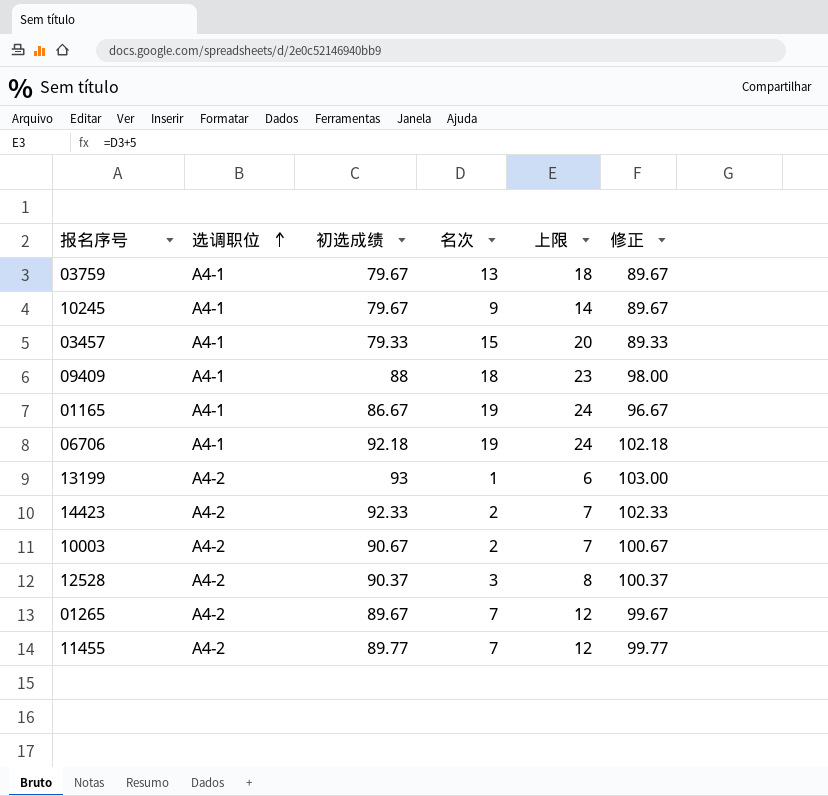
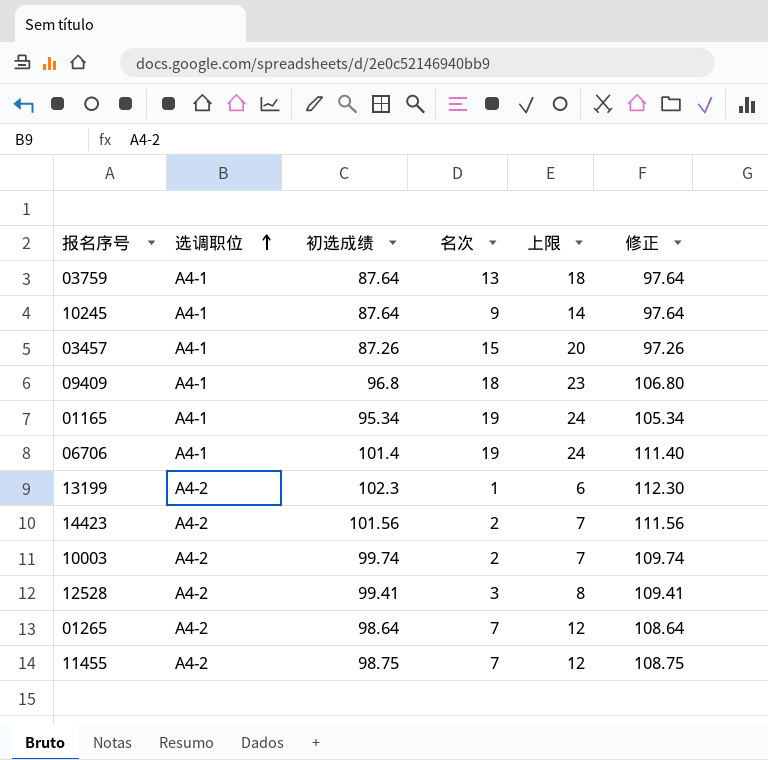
03759 | 初选成绩: 79.67 -> 87.64
03759 | 修正: 89.67 -> 97.64
10245 | 初选成绩: 79.67 -> 87.64
10245 | 修正: 89.67 -> 97.64
03457 | 初选成绩: 79.33 -> 87.26
03457 | 修正: 89.33 -> 97.26
09409 | 初选成绩: 88 -> 96.8
09409 | 修正: 98.00 -> 106.80
01165 | 初选成绩: 86.67 -> 95.34
01165 | 修正: 96.67 -> 105.34
06706 | 初选成绩: 92.18 -> 101.4
06706 | 修正: 102.18 -> 111.40
13199 | 初选成绩: 93 -> 102.3
13199 | 修正: 103.00 -> 112.30
14423 | 初选成绩: 92.33 -> 101.56
14423 | 修正: 102.33 -> 111.56
10003 | 初选成绩: 90.67 -> 99.74
10003 | 修正: 100.67 -> 109.74
12528 | 初选成绩: 90.37 -> 99.41
12528 | 修正: 100.37 -> 109.41
01265 | 初选成绩: 89.67 -> 98.64
01265 | 修正: 99.67 -> 108.64
11455 | 初选成绩: 89.77 -> 98.75
11455 | 修正: 99.77 -> 108.75

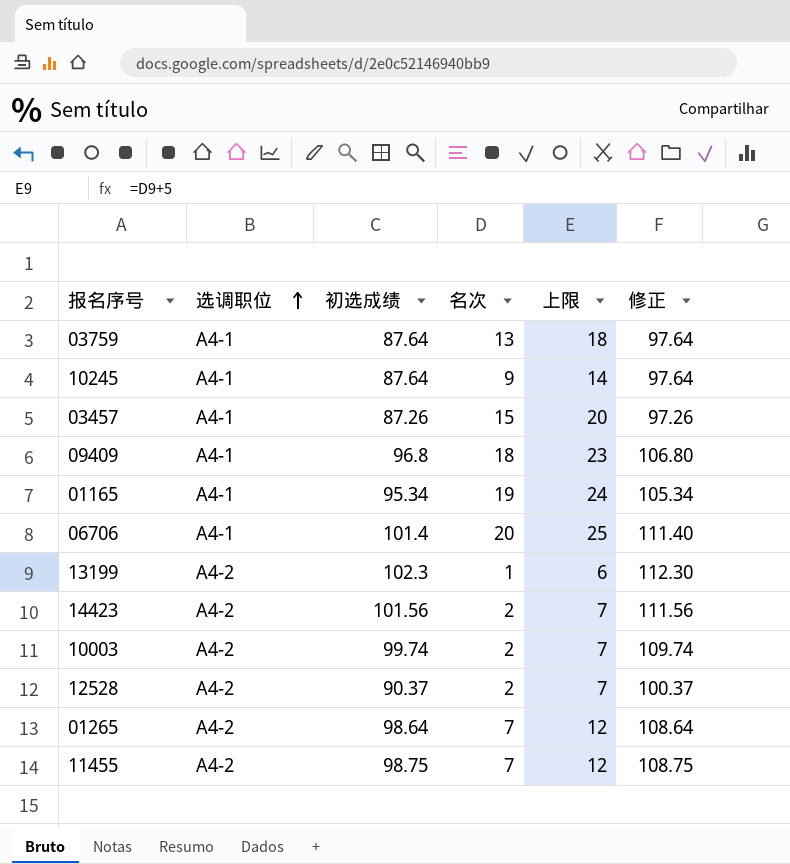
06706 | 名次: 19 -> 20
06706 | 上限: 24 -> 25
12528 | 初选成绩: 99.41 -> 90.37
12528 | 名次: 3 -> 2
12528 | 上限: 8 -> 7
12528 | 修正: 109.41 -> 100.37

